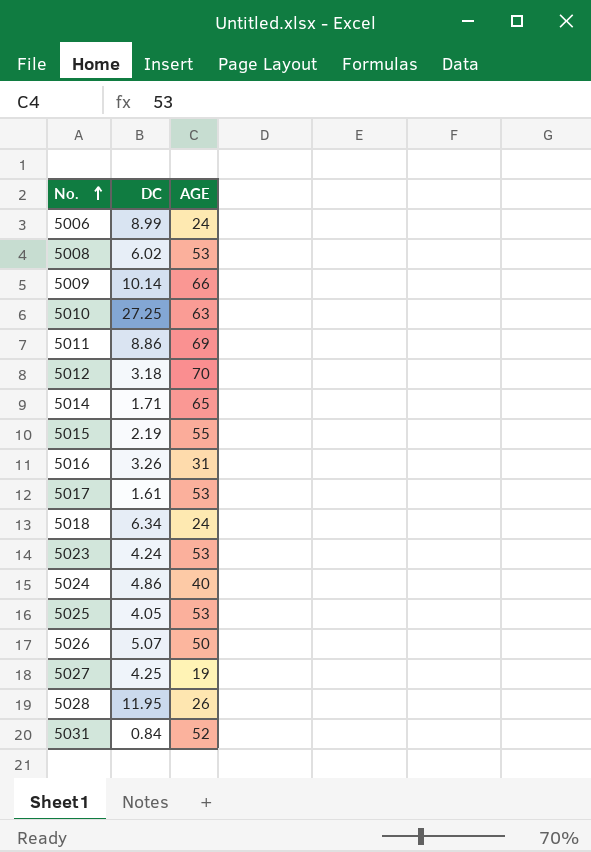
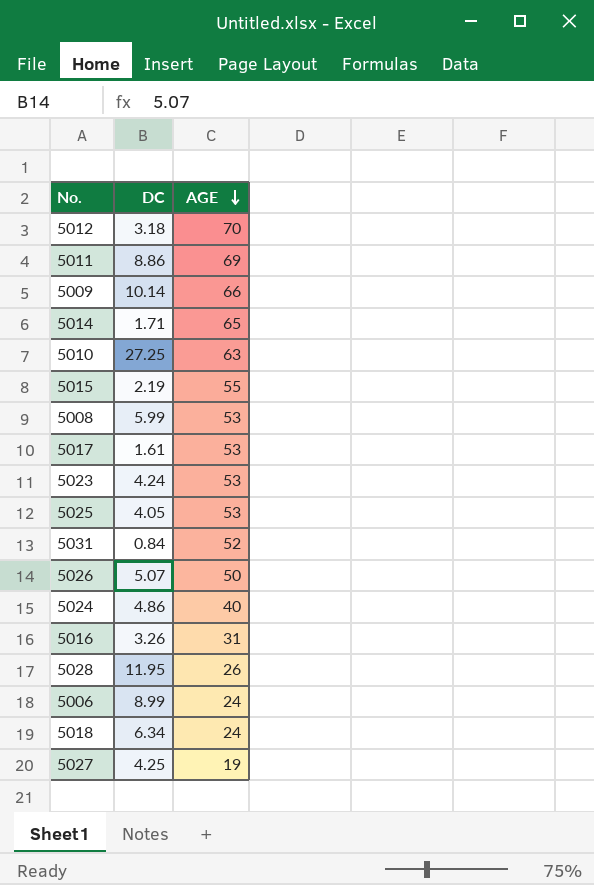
row order: No. ascending -> AGE descending
5008 | DC: 6.02 -> 5.99

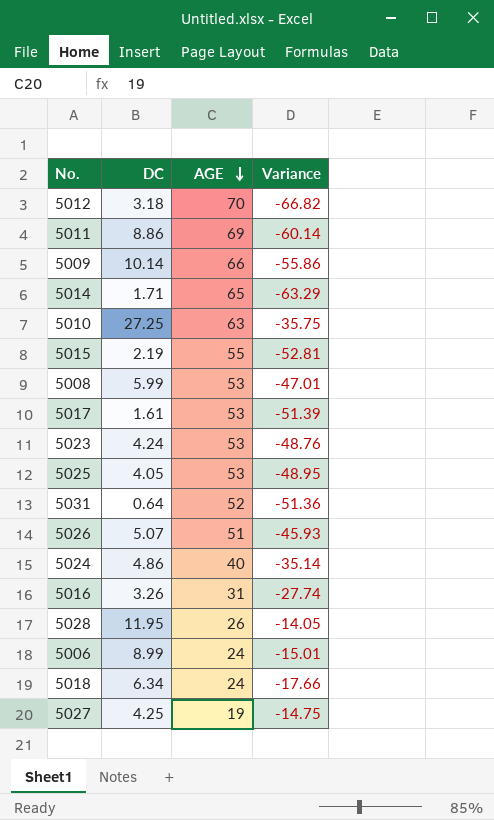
column Variance | formula: none -> [DC] - [AGE]
5031 | DC: 0.84 -> 0.64
5026 | AGE: 50 -> 51

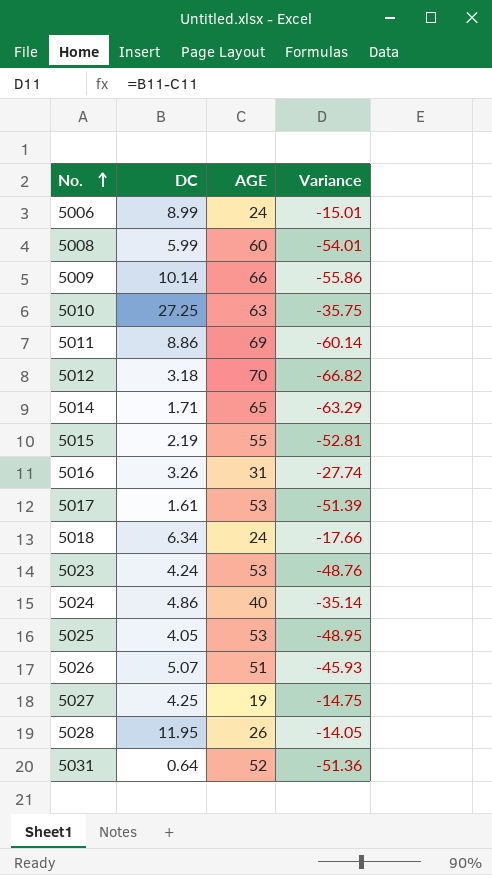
row order: AGE descending -> No. ascending
5008 | AGE: 53 -> 60
5008 | Variance: -47.01 -> -54.01

